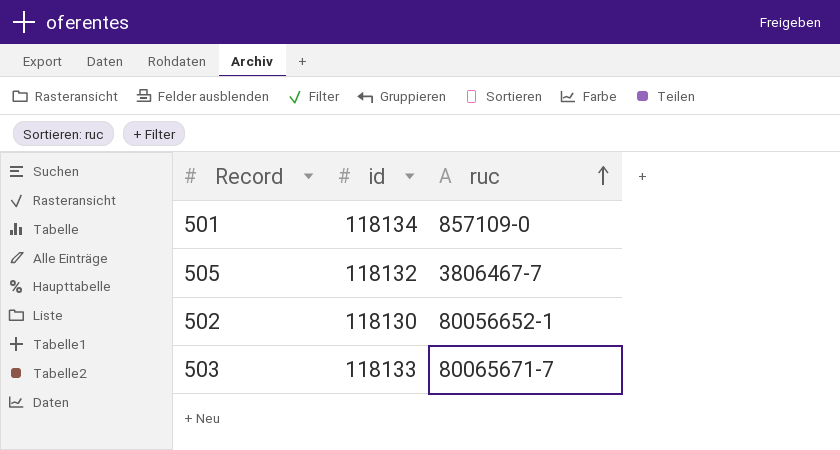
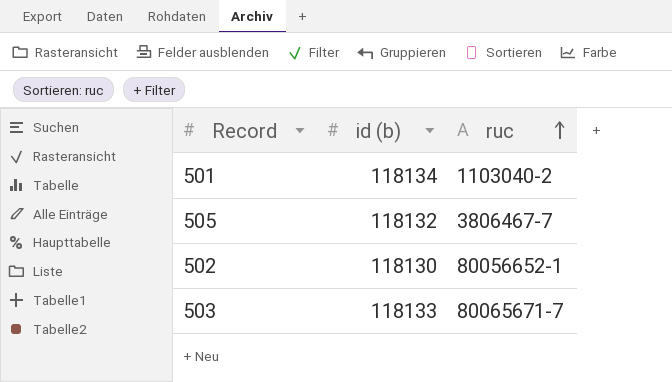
column name: id -> id (b)
501 | ruc: 857109-0 -> 1103040-2

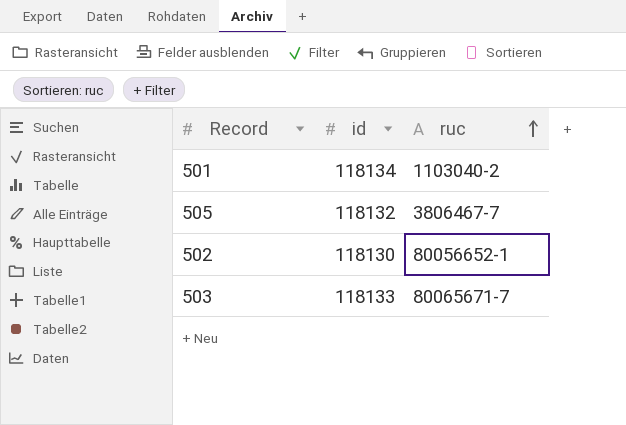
column name: id (b) -> id

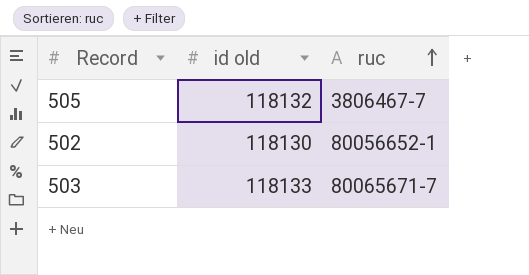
column name: id -> id old
row 501: 118134 | 1103040-2 -> none

